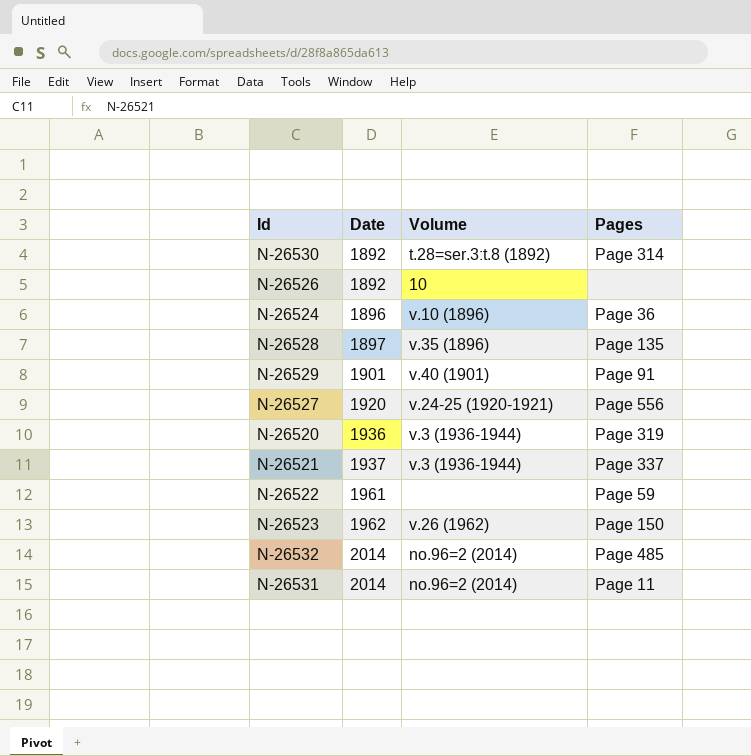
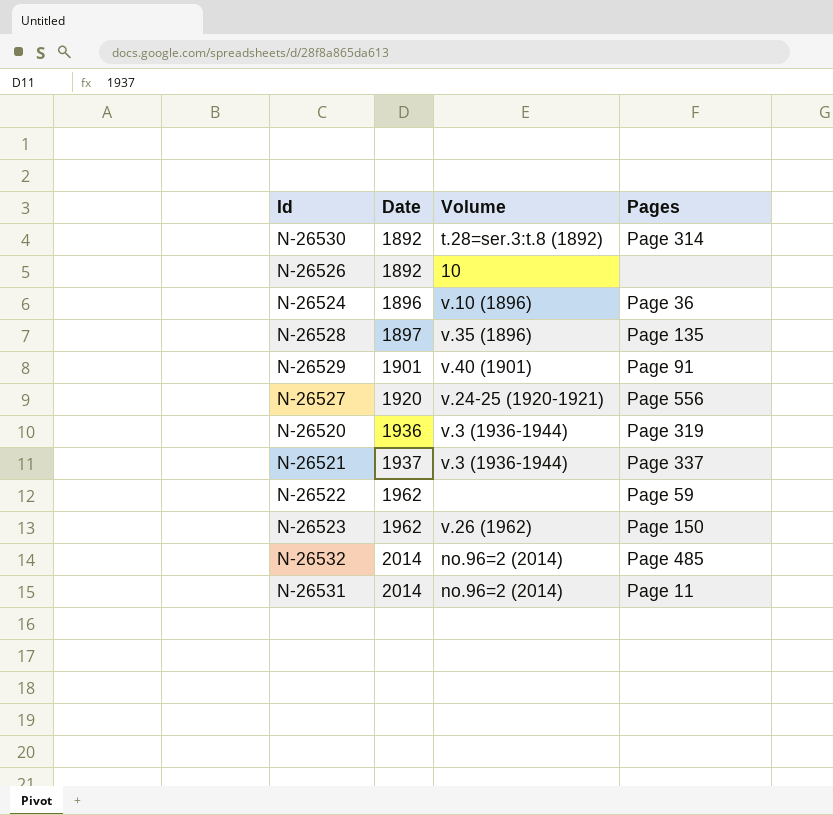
N-26522 | Date: 1961 -> 1962

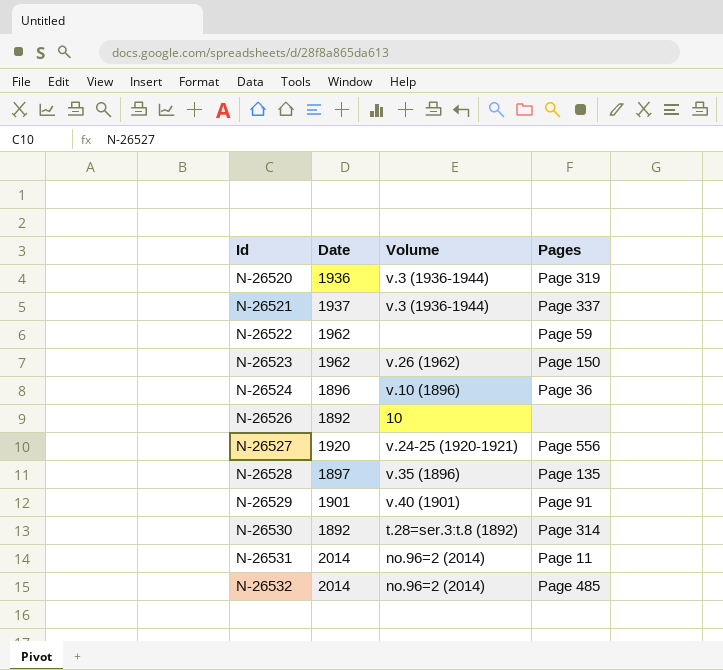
row order: Date ascending -> Id ascending

